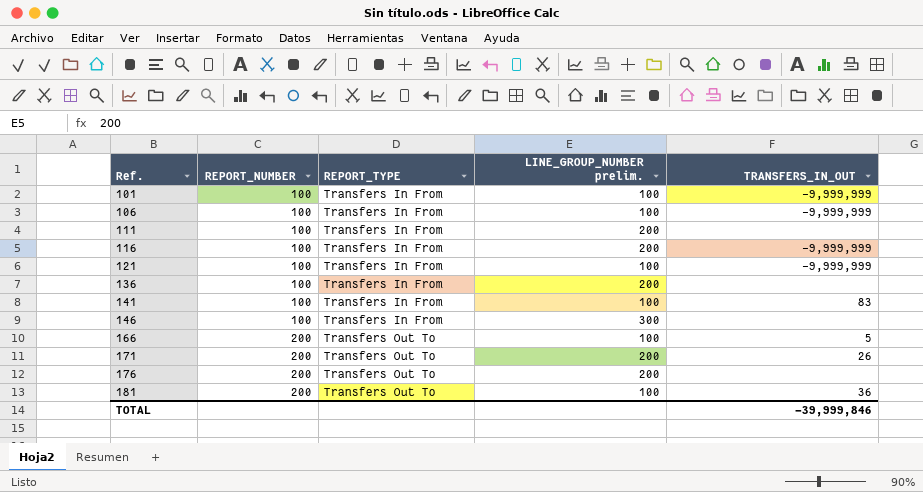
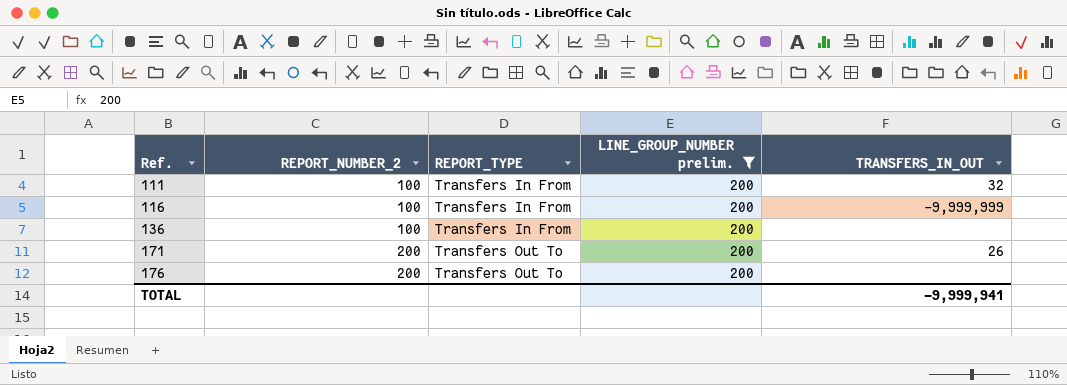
filter: none -> LINE_GROUP_NUMBER prelim. = 200
column name: REPORT_NUMBER -> REPORT_NUMBER_2
111 | TRANSFERS_IN_OUT: none -> 32
TOTAL | TRANSFERS_IN_OUT: -39,999,846 -> -9,999,941

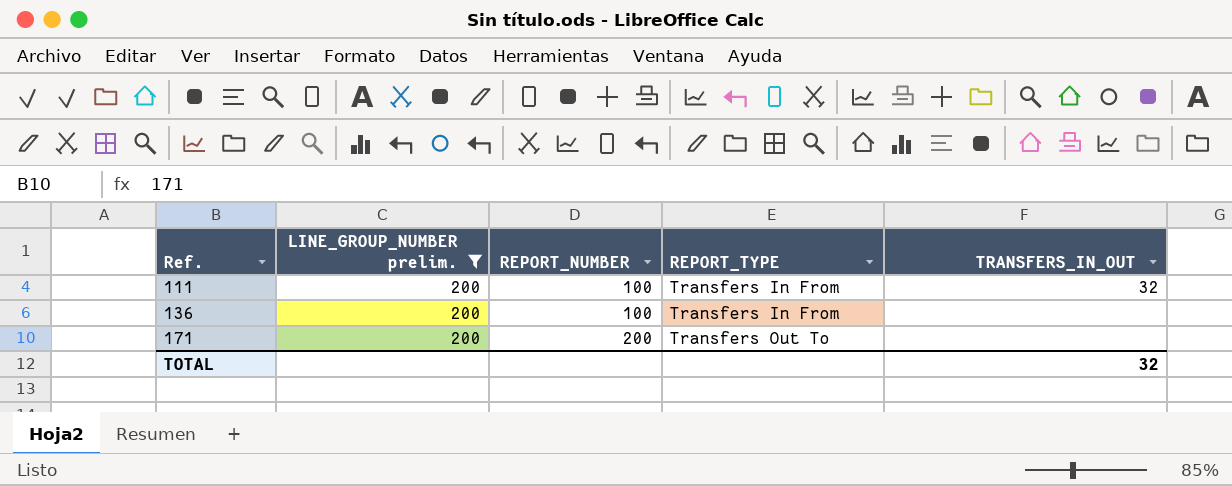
column LINE_GROUP_NUMBER prelim. | position: 4 -> 2
column name: REPORT_NUMBER_2 -> REPORT_NUMBER
row 116: 100 | Transfers In From | 200 | -9,999,999 -> none
row 176: 200 | Transfers Out To | 200 | none -> none
171 | TRANSFERS_IN_OUT: 26 -> none
TOTAL | TRANSFERS_IN_OUT: -9,999,941 -> 32

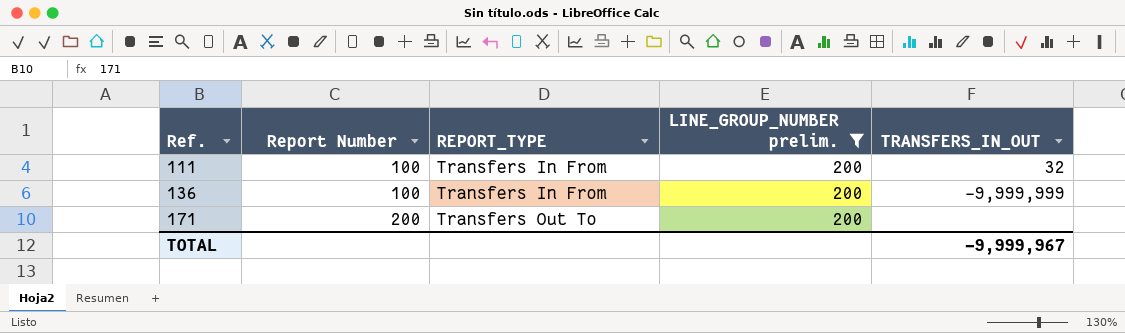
column name: REPORT_NUMBER -> Report Number
column LINE_GROUP_NUMBER prelim. | position: 2 -> 4
136 | TRANSFERS_IN_OUT: none -> -9,999,999
TOTAL | TRANSFERS_IN_OUT: 32 -> -9,999,967

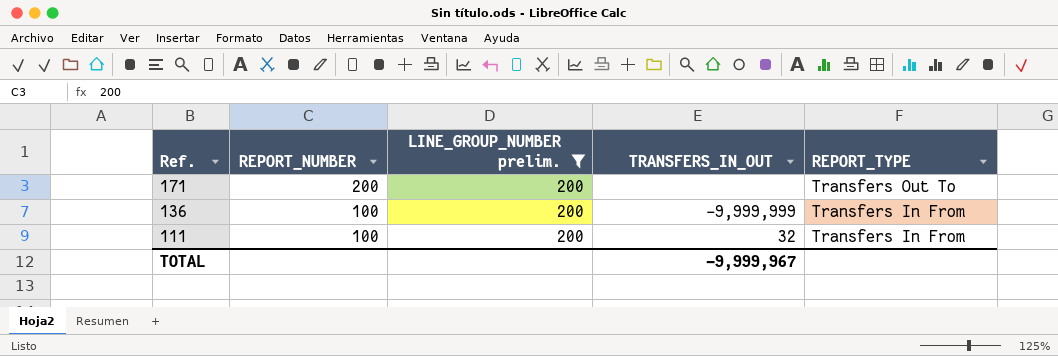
row order: Ref. ascending -> Ref. descending
column name: Report Number -> REPORT_NUMBER
column REPORT_TYPE | position: 3 -> 5

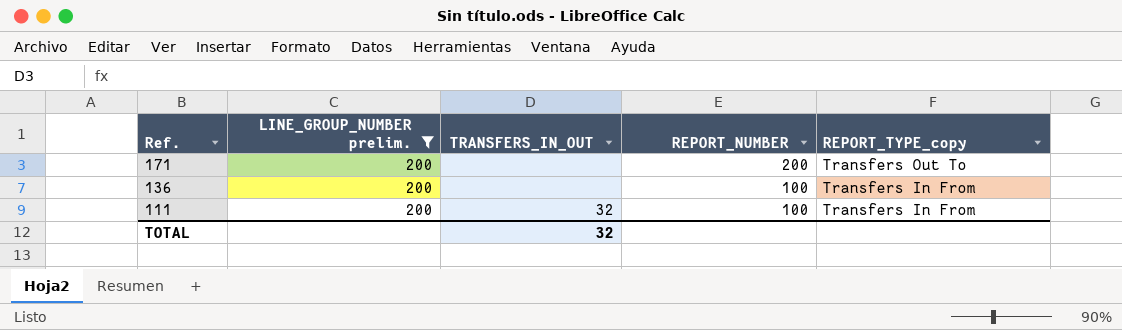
column REPORT_NUMBER | position: 2 -> 4
column name: REPORT_TYPE -> REPORT_TYPE_copy
136 | TRANSFERS_IN_OUT: -9,999,999 -> none
TOTAL | TRANSFERS_IN_OUT: -9,999,967 -> 32

